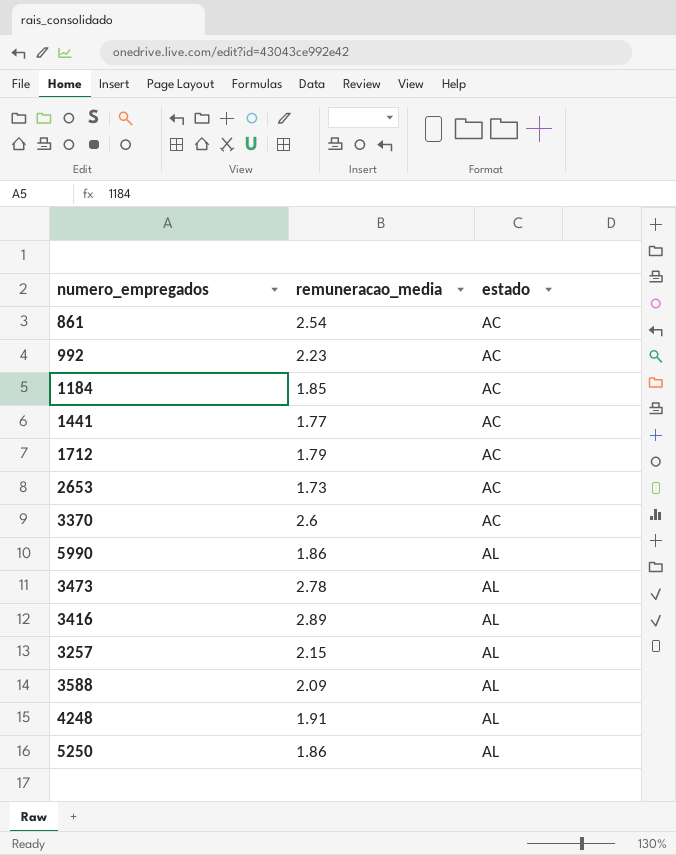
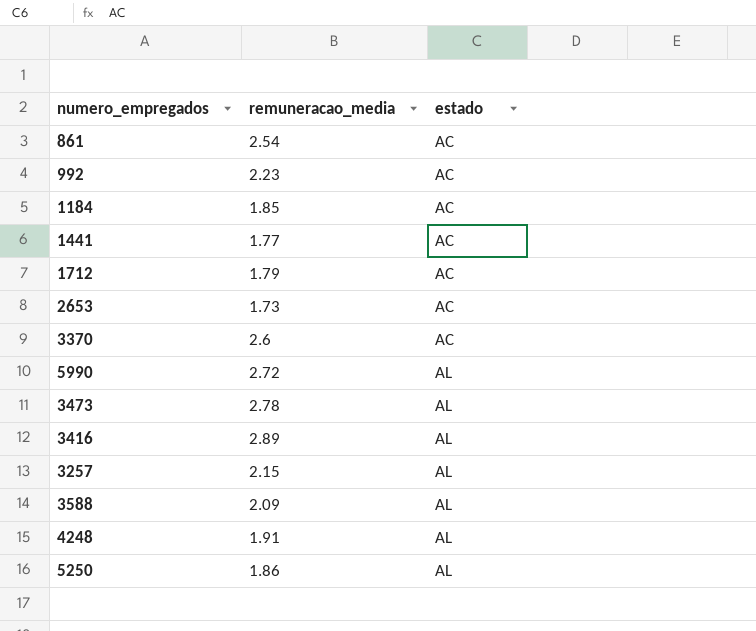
5990 | remuneracao_media: 1.86 -> 2.72

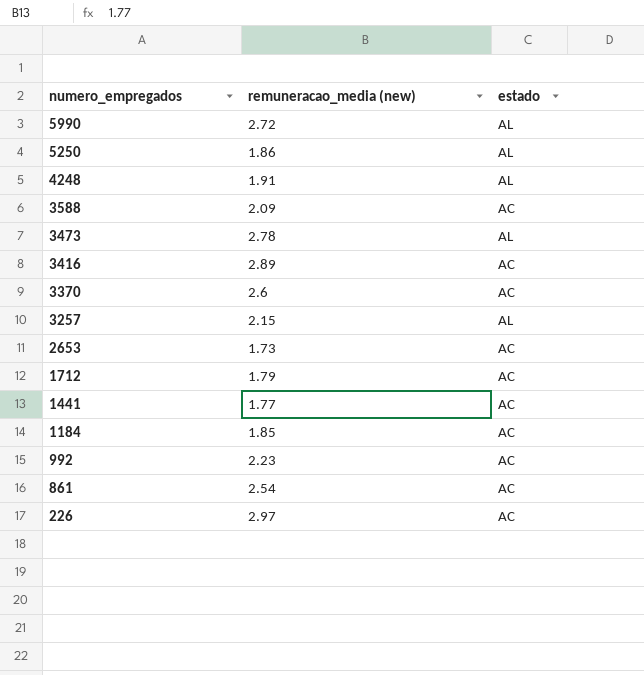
row order: estado ascending -> numero_empregados descending
column name: remuneracao_media -> remuneracao_media (new)
3588 | estado: AL -> AC
3416 | estado: AL -> AC
row 226: none -> 2.97 | AC

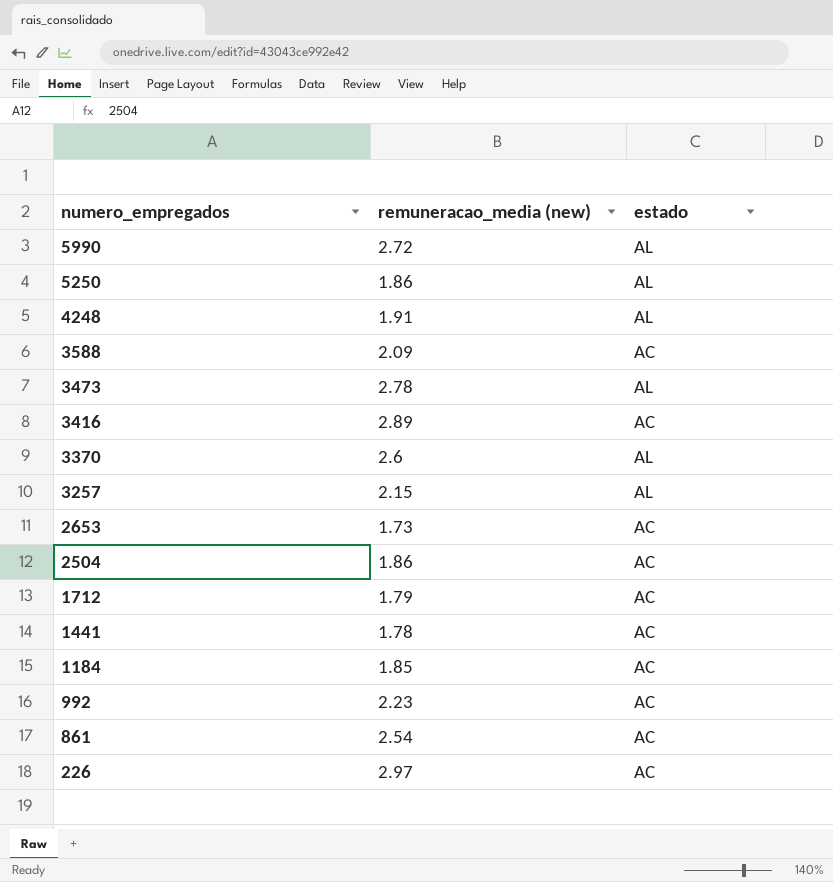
3370 | estado: AC -> AL
row 2504: none -> 1.86 | AC
1441 | remuneracao_media (new): 1.77 -> 1.78

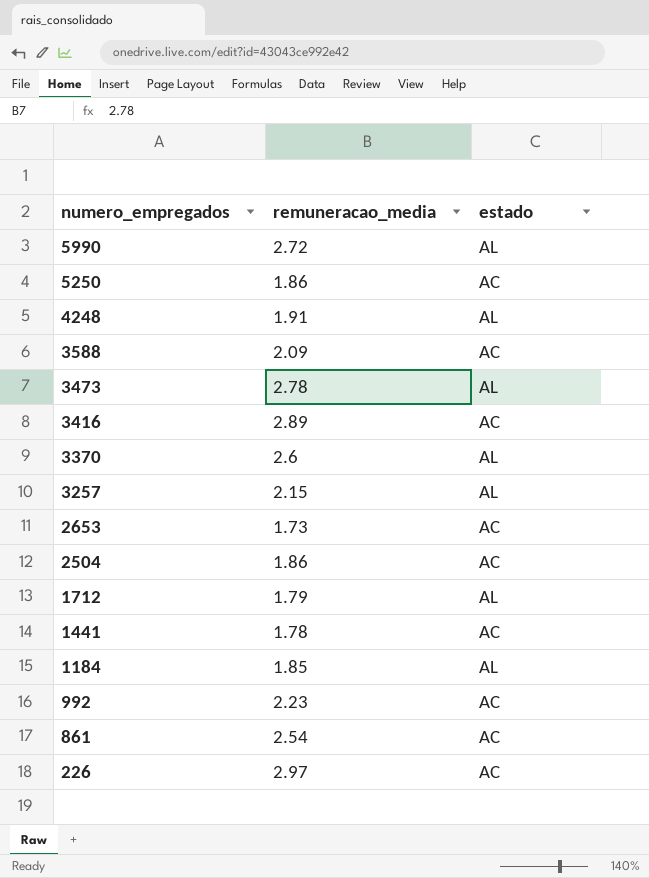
column name: remuneracao_media (new) -> remuneracao_media
5250 | estado: AL -> AC
1712 | estado: AC -> AL
1184 | estado: AC -> AL

